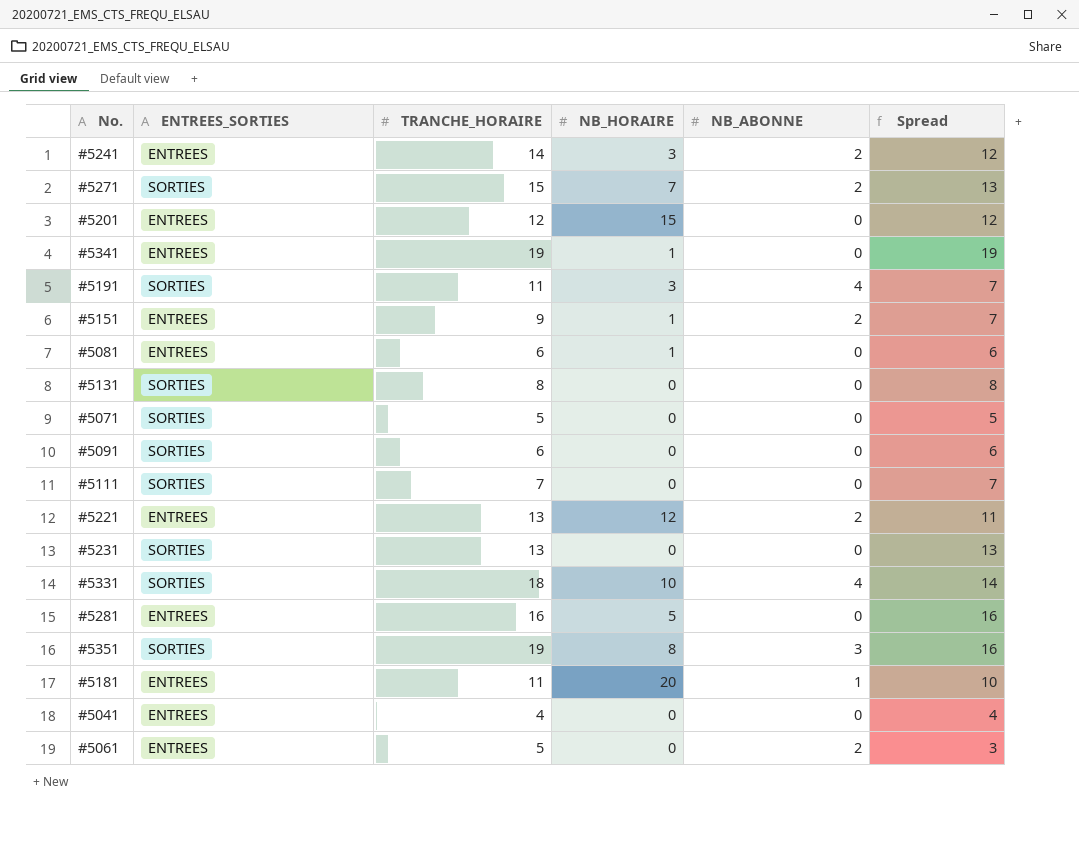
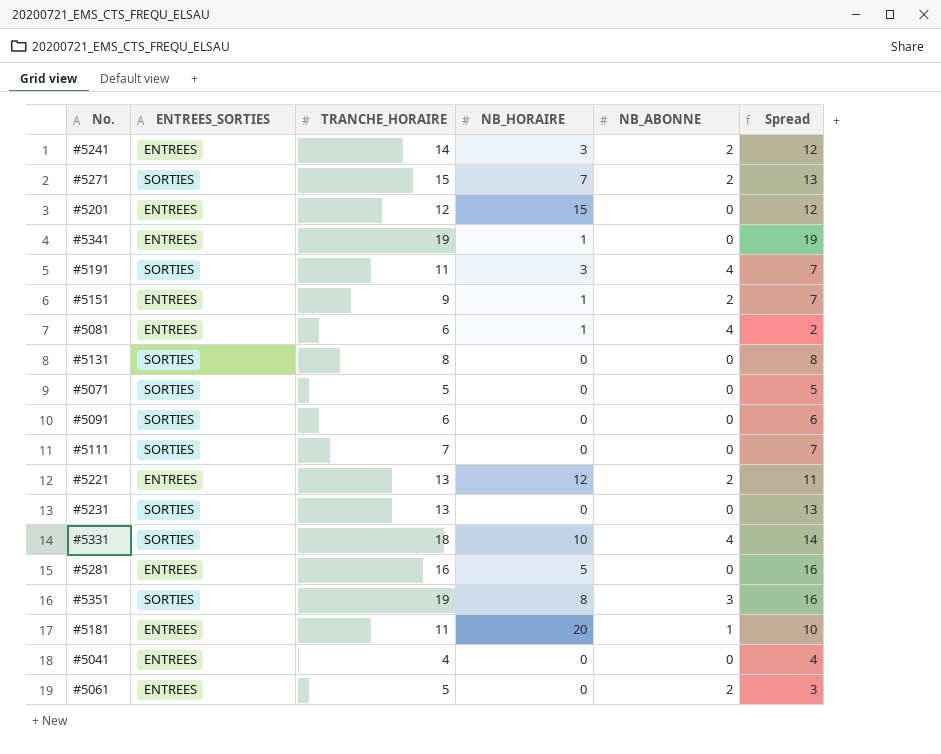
#5081 | NB_ABONNE: 0 -> 4
#5081 | Spread: 6 -> 2

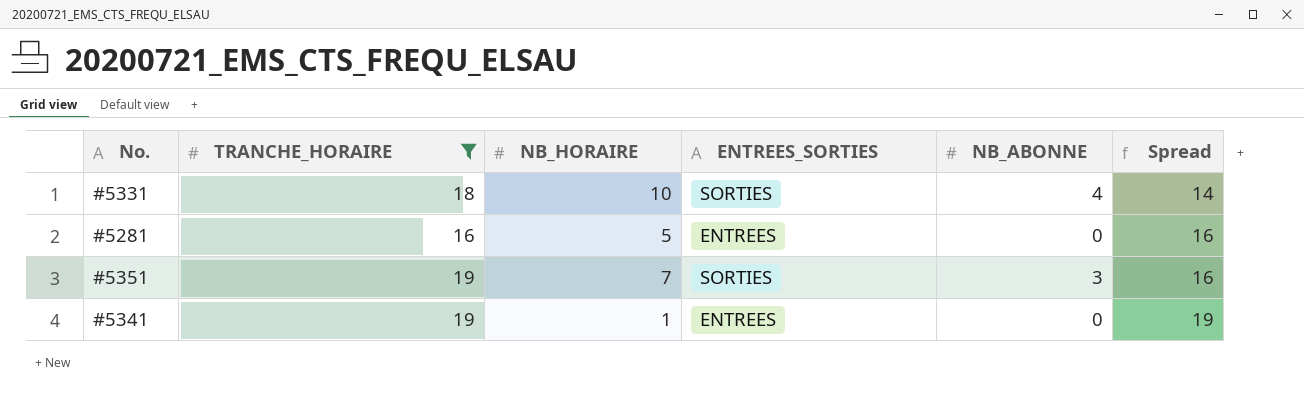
filter: none -> TRANCHE_HORAIRE >= 16
row order: none -> Spread ascending
column ENTREES_SORTIES | position: 2 -> 4
#5351 | NB_HORAIRE: 8 -> 7

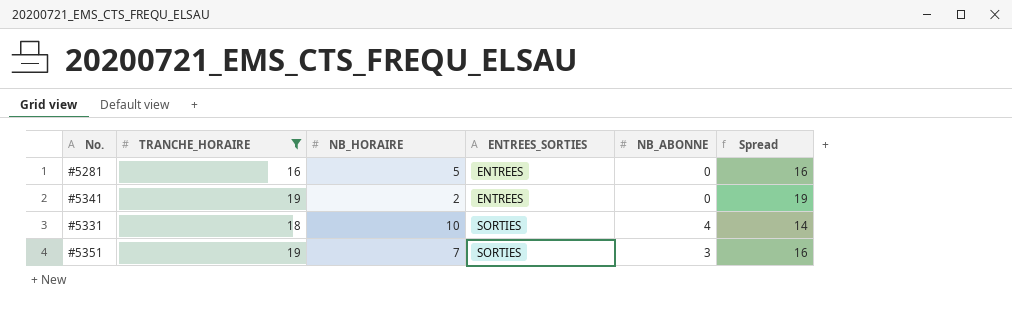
row order: Spread ascending -> ENTREES_SORTIES ascending
#5341 | NB_HORAIRE: 1 -> 2

